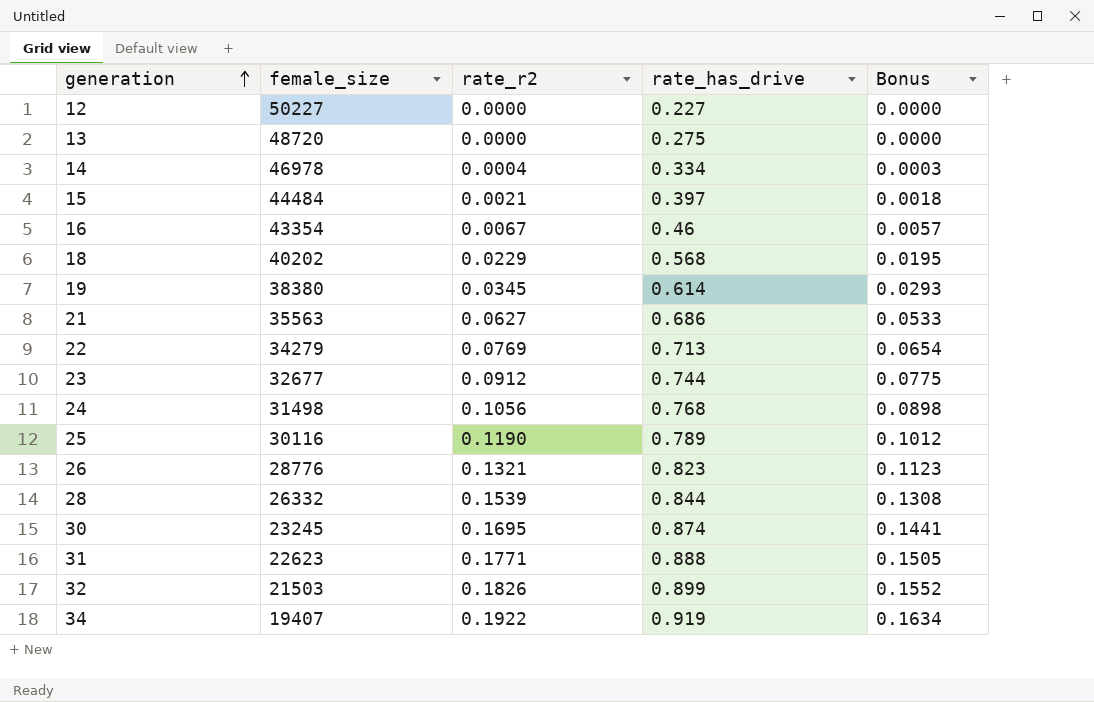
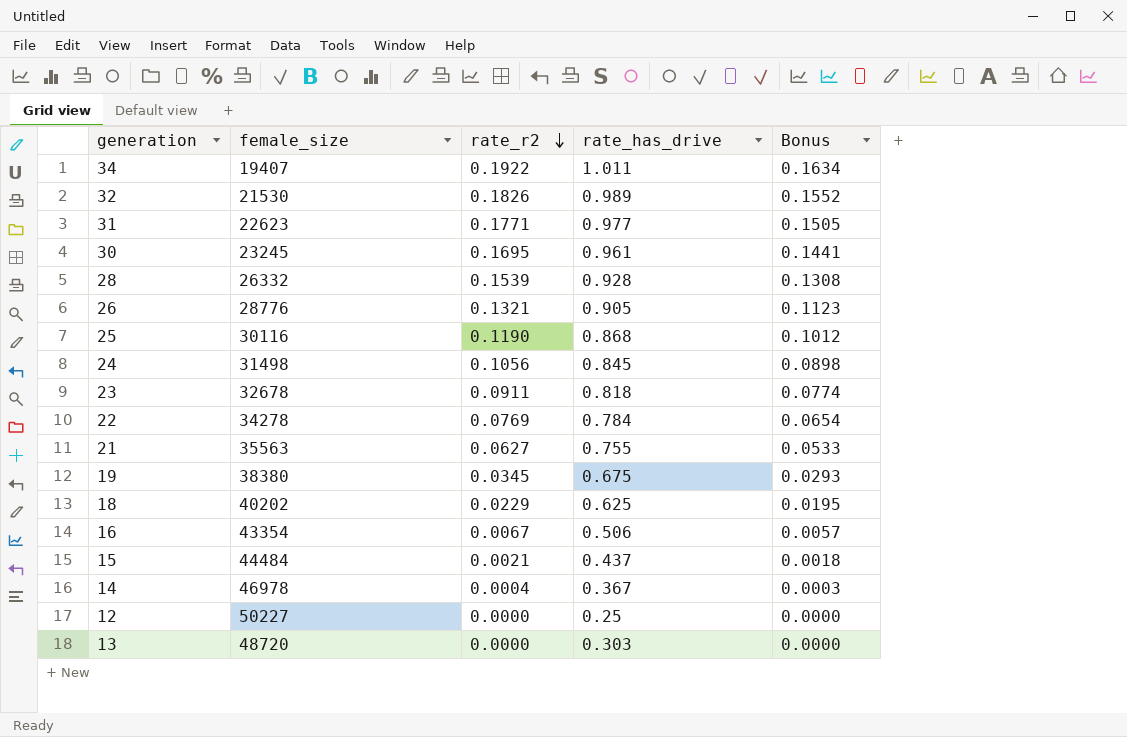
row order: generation ascending -> rate_r2 descending
34 | rate_has_drive: 0.919 -> 1.011
32 | female_size: 21503 -> 21530
32 | rate_has_drive: 0.899 -> 0.989
31 | rate_has_drive: 0.888 -> 0.977
30 | rate_has_drive: 0.874 -> 0.961
28 | rate_has_drive: 0.844 -> 0.928
26 | rate_has_drive: 0.823 -> 0.905
25 | rate_has_drive: 0.789 -> 0.868
24 | rate_has_drive: 0.768 -> 0.845
23 | female_size: 32677 -> 32678
23 | rate_r2: 0.0912 -> 0.0911
23 | rate_has_drive: 0.744 -> 0.818
23 | Bonus: 0.0775 -> 0.0774
22 | female_size: 34279 -> 34278
22 | rate_has_drive: 0.713 -> 0.784
21 | rate_has_drive: 0.686 -> 0.755
19 | rate_has_drive: 0.614 -> 0.675
18 | rate_has_drive: 0.568 -> 0.625
16 | rate_has_drive: 0.46 -> 0.506
15 | rate_has_drive: 0.397 -> 0.437
14 | rate_has_drive: 0.334 -> 0.367
12 | rate_has_drive: 0.227 -> 0.25
13 | rate_has_drive: 0.275 -> 0.303

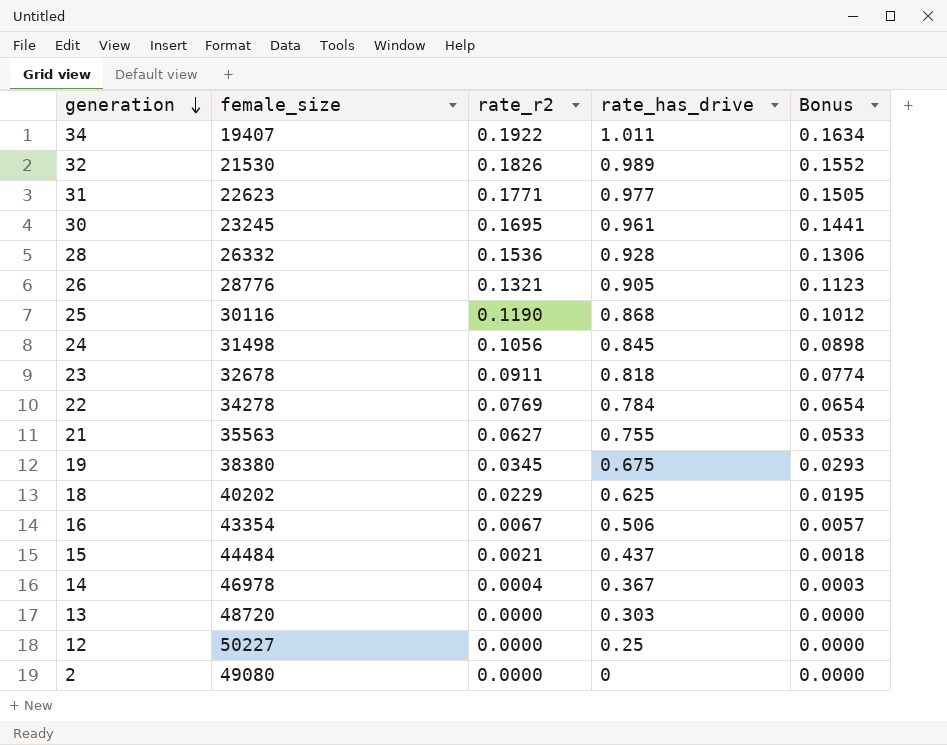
row order: rate_r2 descending -> generation descending
28 | rate_r2: 0.1539 -> 0.1536
28 | Bonus: 0.1308 -> 0.1306
row 2: none -> 49080 | 0.0000 | 0 | 0.0000

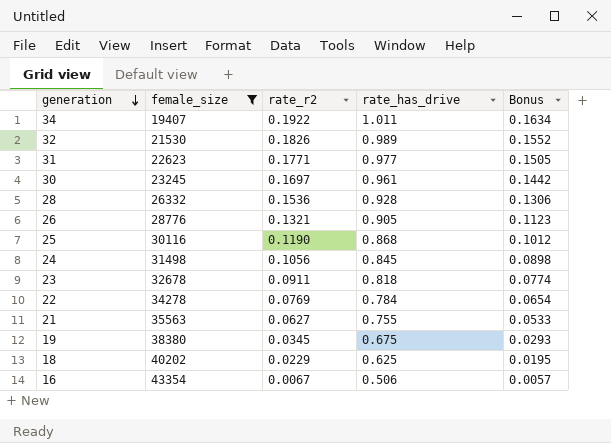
filter: none -> female_size <= 43354
30 | rate_r2: 0.1695 -> 0.1697
30 | Bonus: 0.1441 -> 0.1442

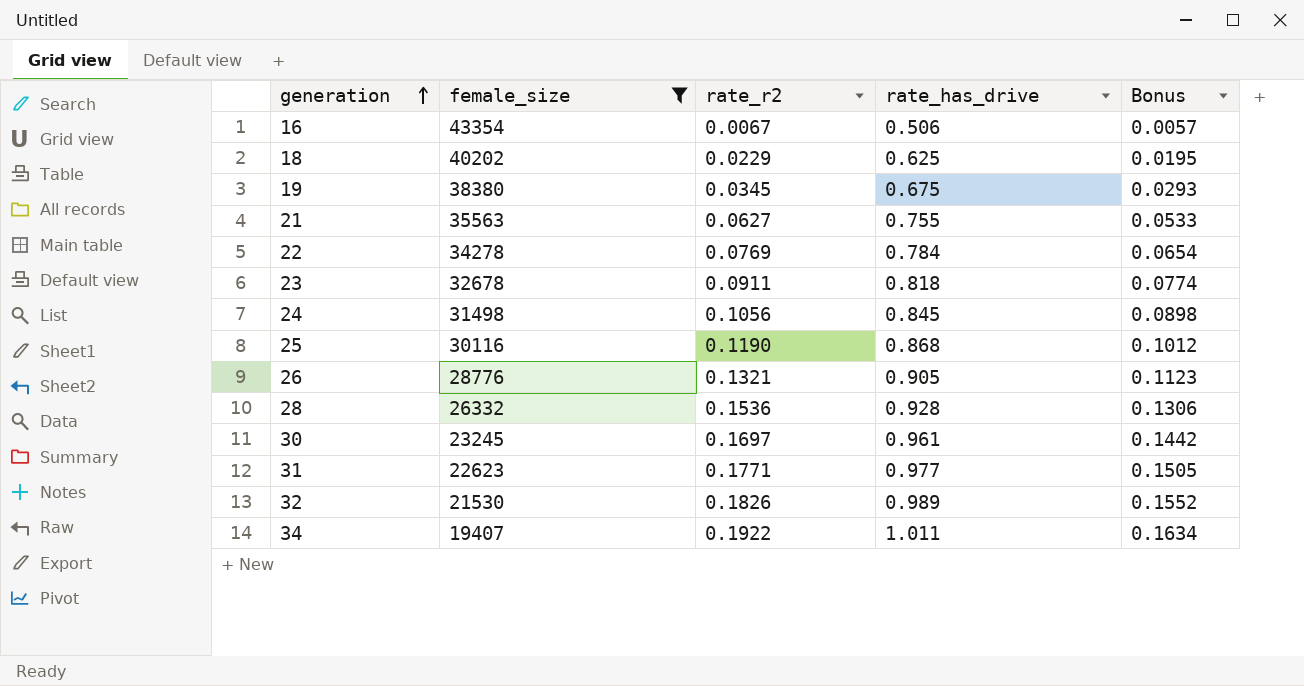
row order: generation descending -> generation ascending

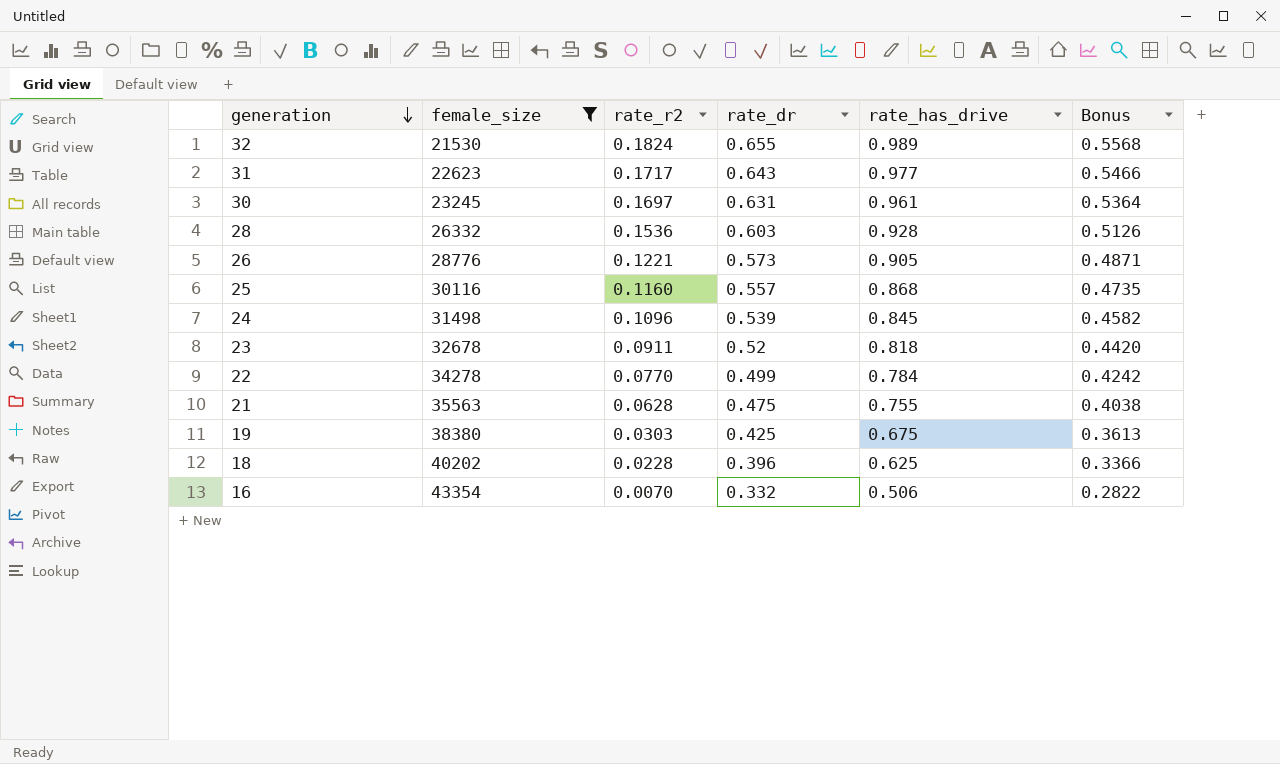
row order: generation ascending -> generation descending
column rate_dr | position: none -> 4
column Bonus | formula: [rate_r2] * 0.85 -> [rate_dr] * 0.85
row 34: 19407 | 0.1922 | 1.011 | 0.1634 -> none
32 | rate_r2: 0.1826 -> 0.1824
31 | rate_r2: 0.1771 -> 0.1717
26 | rate_r2: 0.1321 -> 0.1221
25 | rate_r2: 0.1190 -> 0.1160
24 | rate_r2: 0.1056 -> 0.1096
22 | rate_r2: 0.0769 -> 0.0770
21 | rate_r2: 0.0627 -> 0.0628
19 | rate_r2: 0.0345 -> 0.0303
18 | rate_r2: 0.0229 -> 0.0228
16 | rate_r2: 0.0067 -> 0.0070

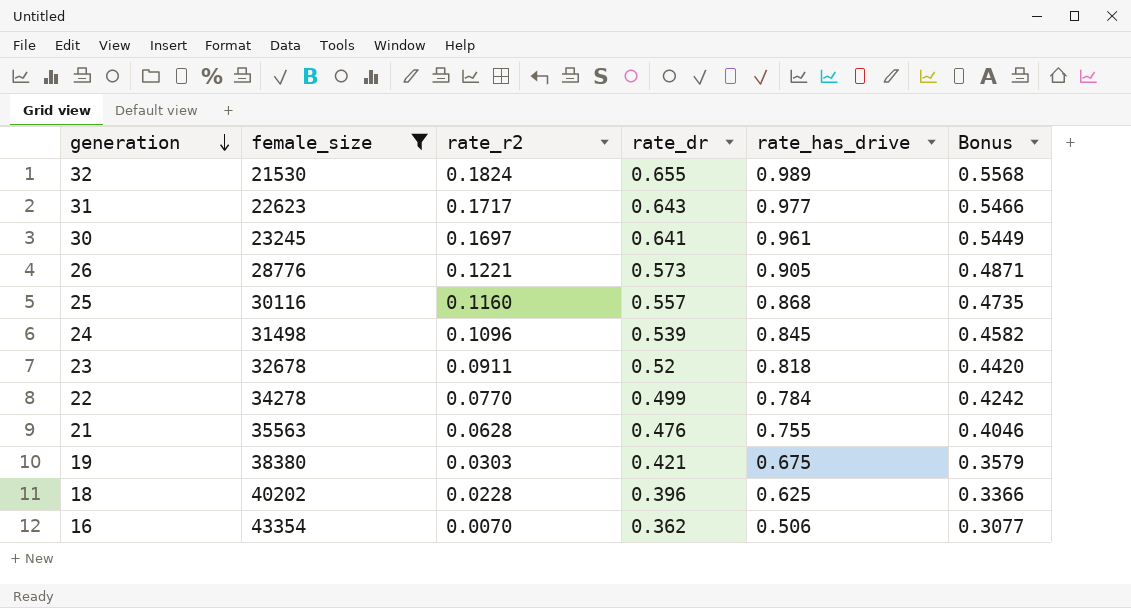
row 28: 26332 | 0.1536 | 0.603 | 0.928 | 0.5126 -> none
30 | rate_dr: 0.631 -> 0.641
30 | Bonus: 0.5364 -> 0.5449
21 | rate_dr: 0.475 -> 0.476
21 | Bonus: 0.4038 -> 0.4046
19 | rate_dr: 0.425 -> 0.421
19 | Bonus: 0.3613 -> 0.3579
16 | rate_dr: 0.332 -> 0.362
16 | Bonus: 0.2822 -> 0.3077

